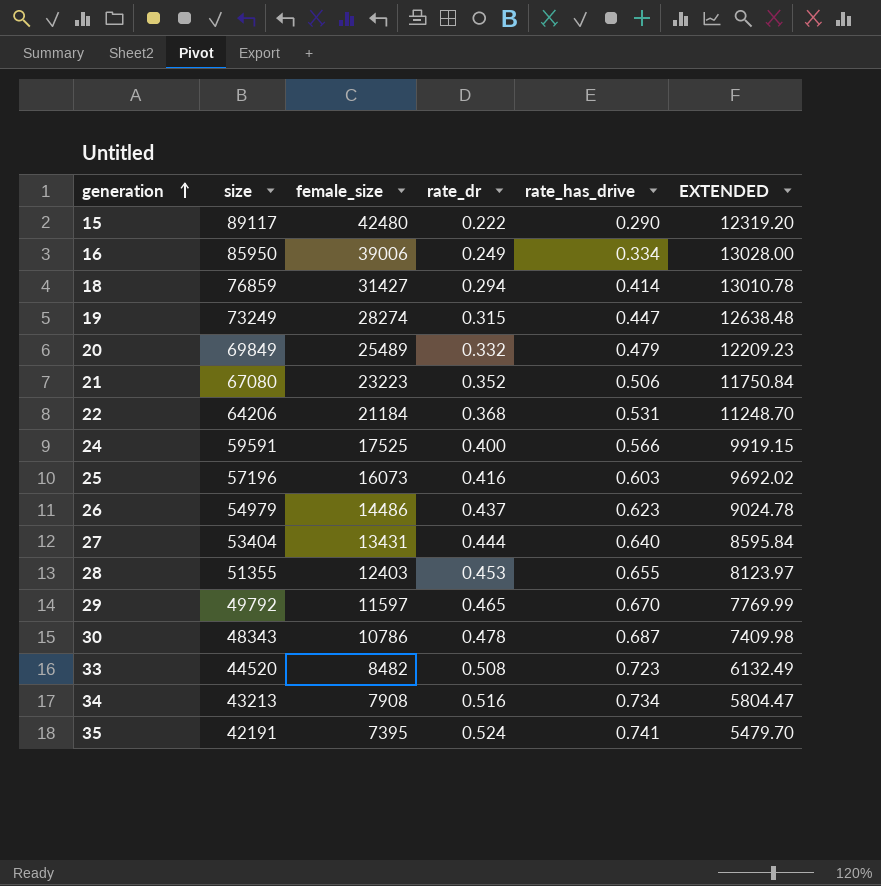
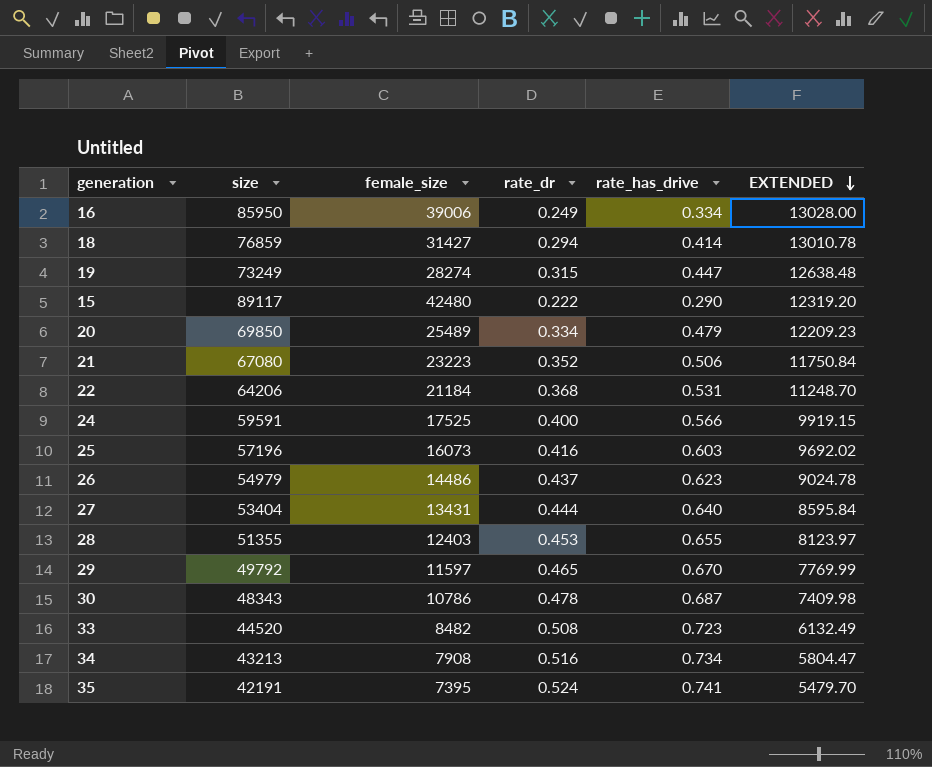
row order: generation ascending -> EXTENDED descending
20 | size: 69849 -> 69850
20 | rate_dr: 0.332 -> 0.334

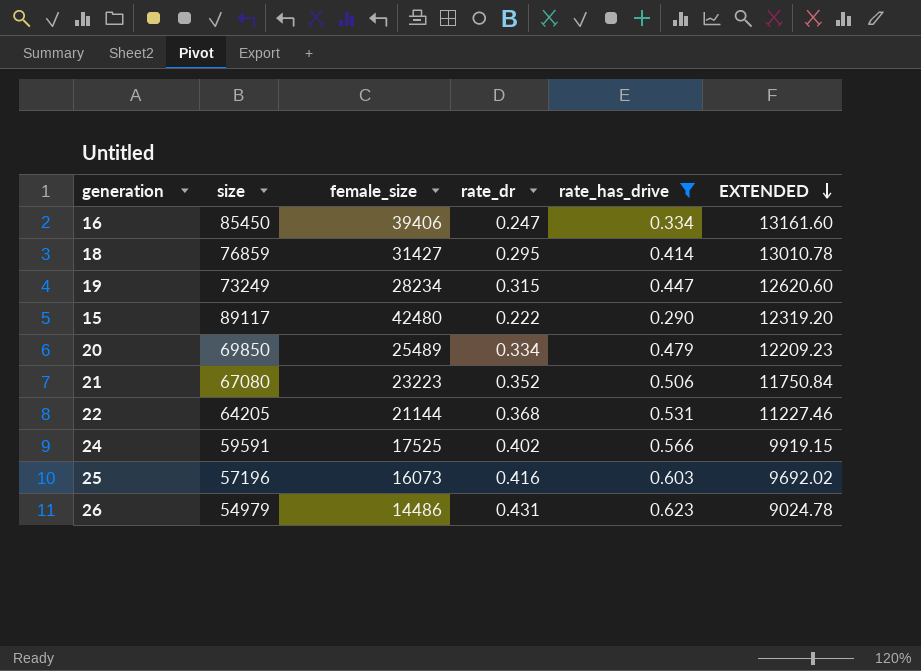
filter: none -> rate_has_drive <= 0.623
16 | size: 85950 -> 85450
16 | female_size: 39006 -> 39406
16 | rate_dr: 0.249 -> 0.247
16 | EXTENDED: 13028.00 -> 13161.60
18 | rate_dr: 0.294 -> 0.295
19 | female_size: 28274 -> 28234
19 | EXTENDED: 12638.48 -> 12620.60
22 | size: 64206 -> 64205
22 | female_size: 21184 -> 21144
22 | EXTENDED: 11248.70 -> 11227.46
24 | rate_dr: 0.400 -> 0.402
26 | rate_dr: 0.437 -> 0.431

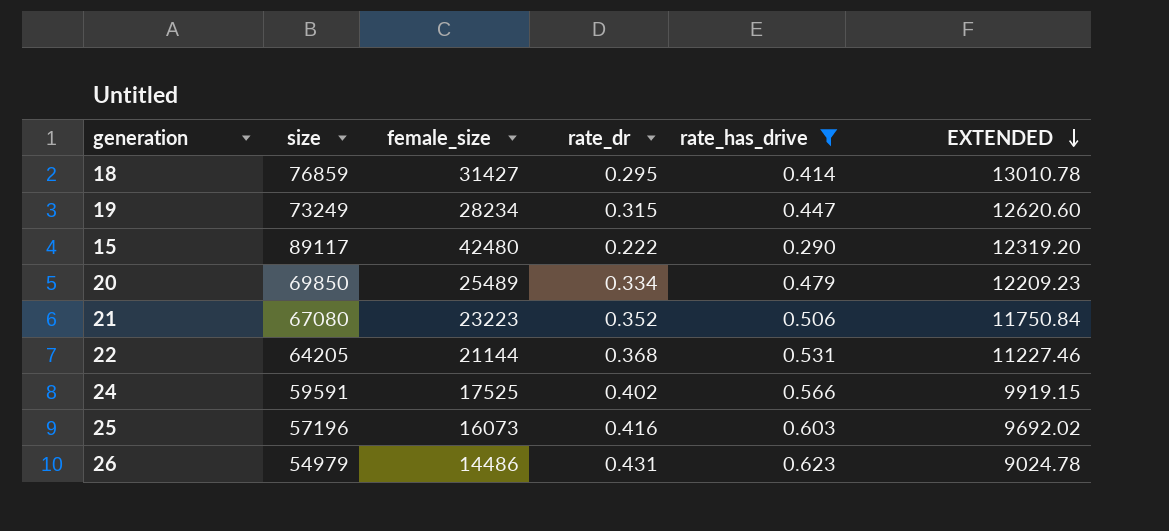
row 16: 85450 | 39406 | 0.247 | 0.334 | 13161.60 -> none

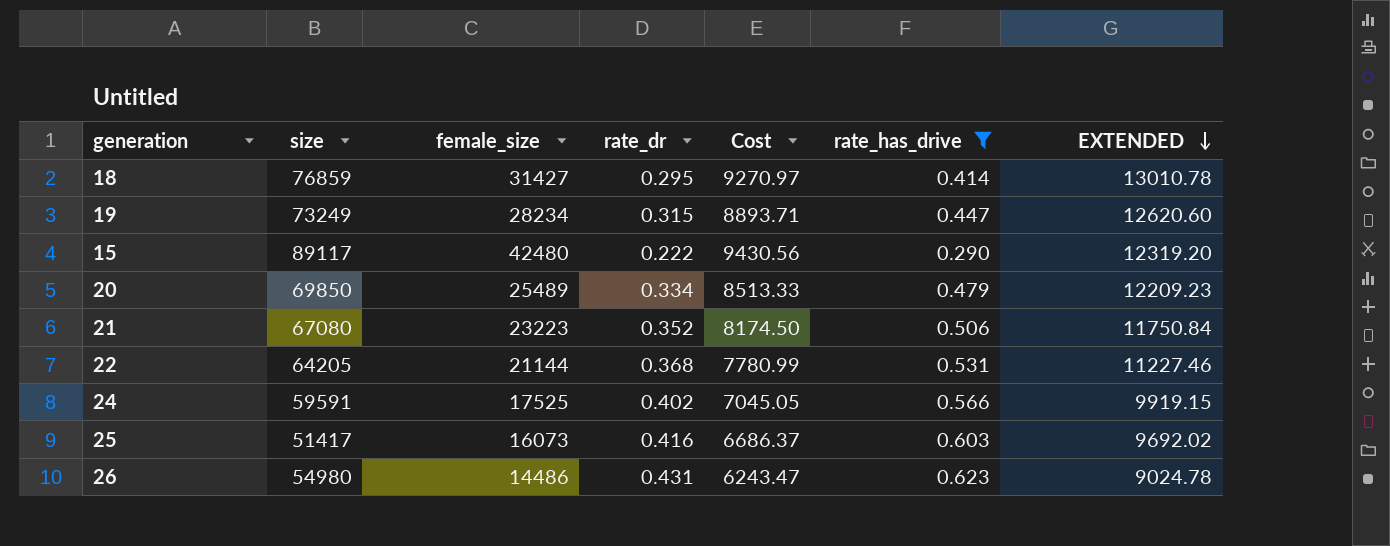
column Cost | formula: none -> [female_size] * [rate_dr]
25 | size: 57196 -> 51417
26 | size: 54979 -> 54980

